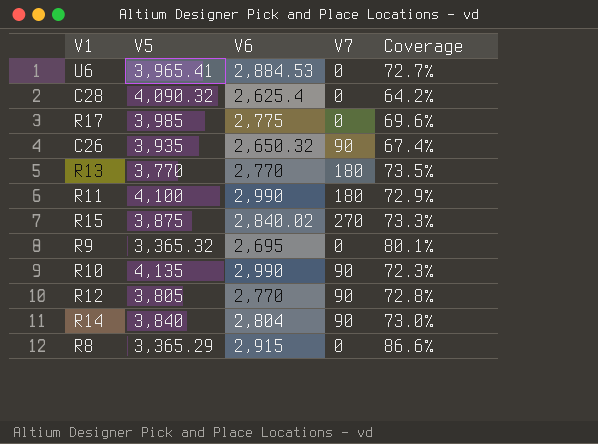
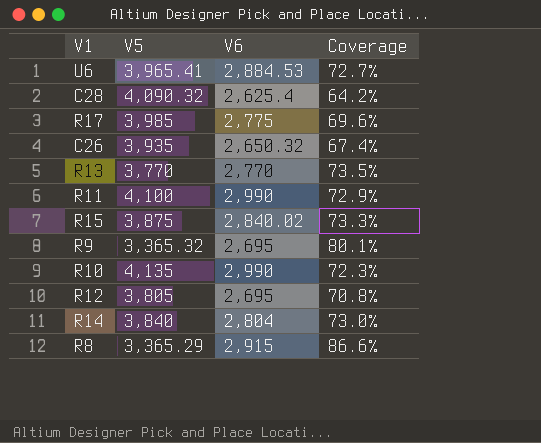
column V7 | position: 4 -> none
R12 | V6: 2,770 -> 2,695
R12 | Coverage: 72.8% -> 70.8%

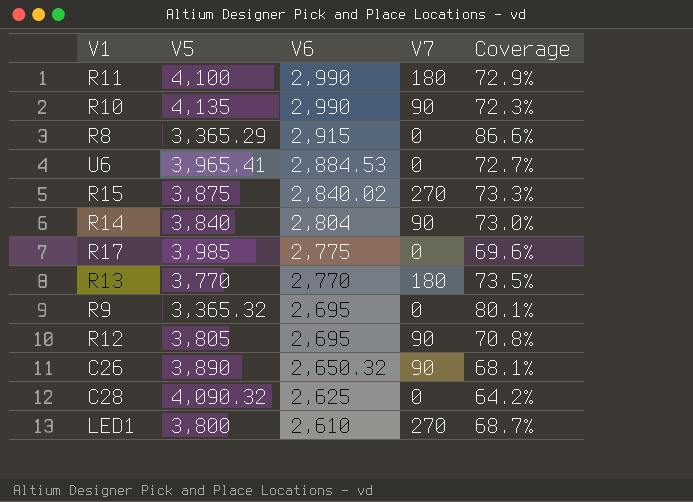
row order: none -> V6 descending
column V7 | position: none -> 4
C26 | V5: 3,935 -> 3,890
C26 | Coverage: 67.4% -> 68.1%
C28 | V6: 2,625.4 -> 2,625
row LED1: none -> 3,800 | 2,610 | 270 | 68.7%

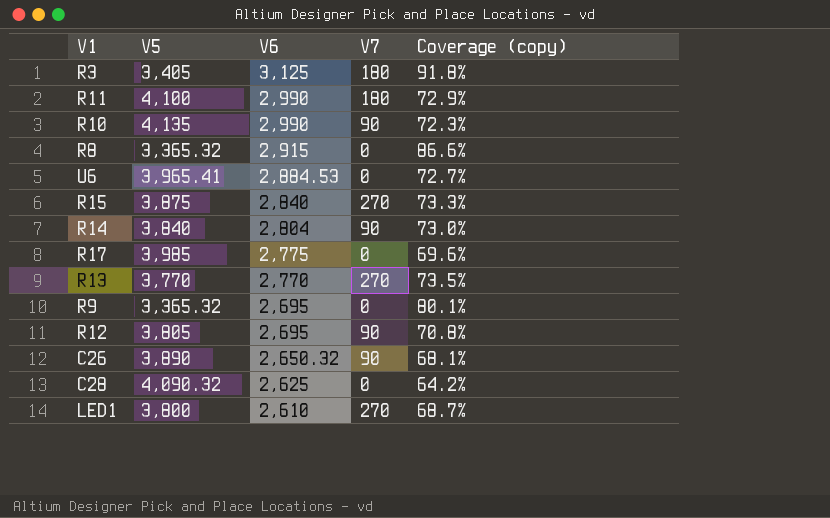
column name: Coverage -> Coverage (copy)
row R3: none -> 3,405 | 3,125 | 180 | 91.8%
R8 | V5: 3,365.29 -> 3,365.32
R15 | V6: 2,840.02 -> 2,840
R13 | V7: 180 -> 270

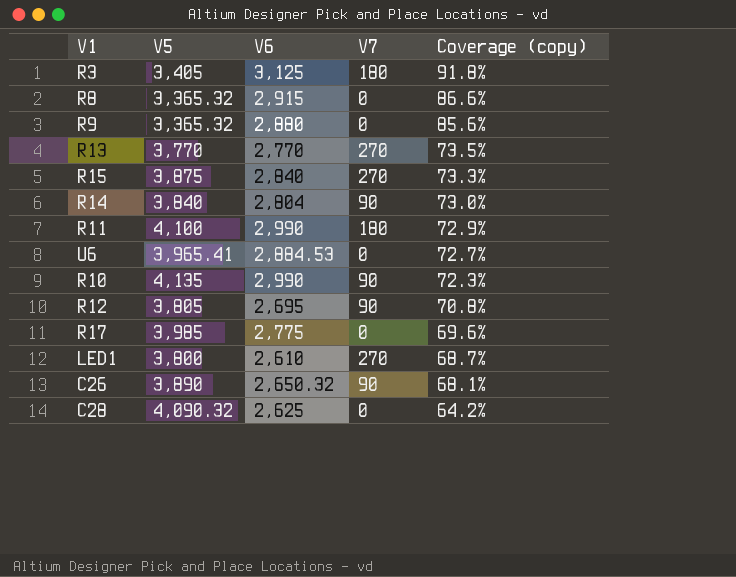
row order: V6 descending -> Coverage (copy) descending
R9 | V6: 2,695 -> 2,880
R9 | Coverage (copy): 80.1% -> 85.6%

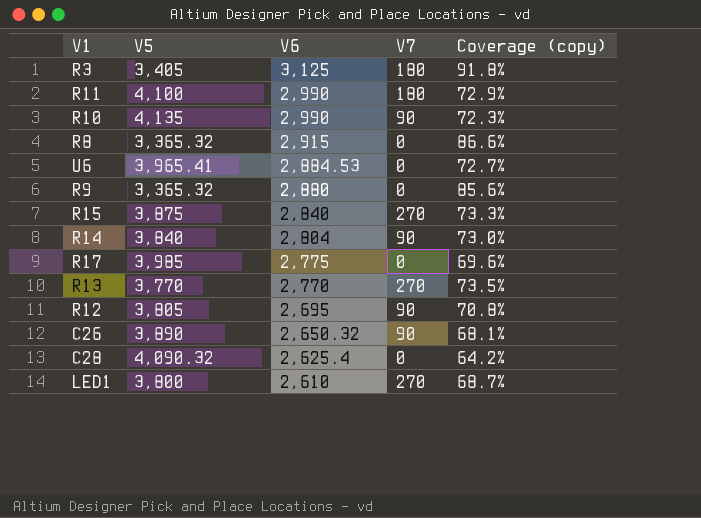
row order: Coverage (copy) descending -> V6 descending
C28 | V6: 2,625 -> 2,625.4

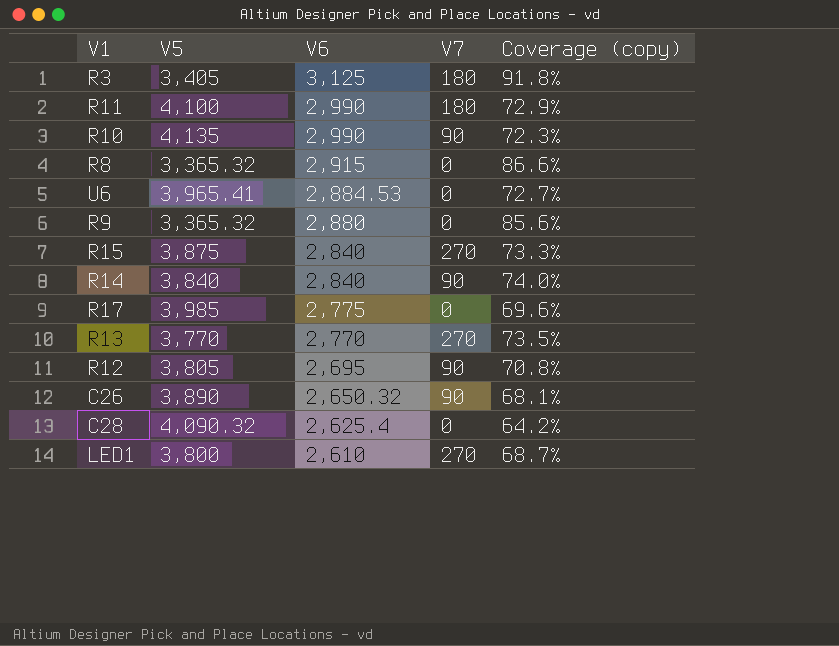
R14 | V6: 2,804 -> 2,840
R14 | Coverage (copy): 73.0% -> 74.0%

